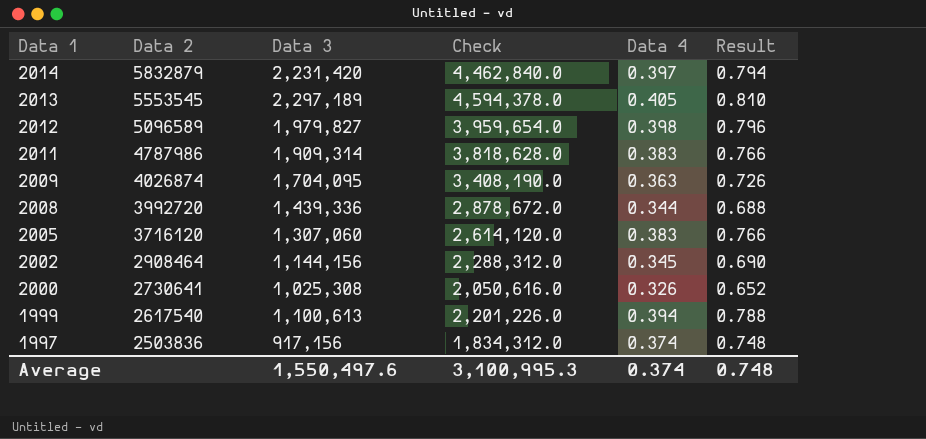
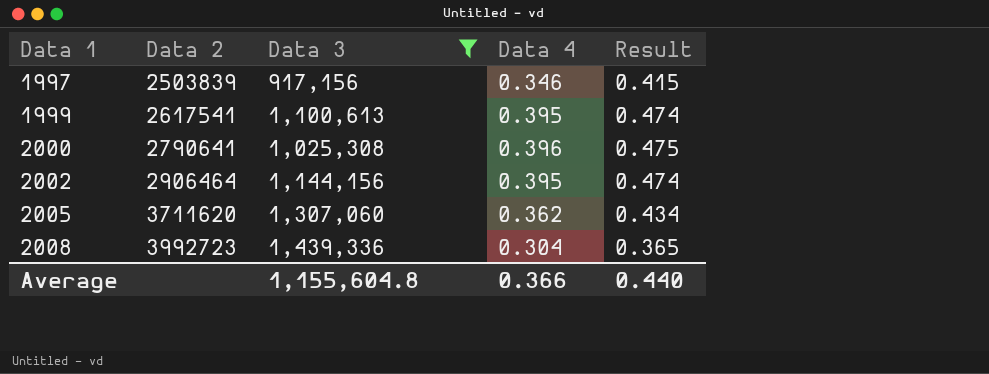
filter: none -> Data 3 <= 1,439,336
row order: Data 1 descending -> Data 1 ascending
column Check | formula: [Data 3] * 2 -> none
column Result | formula: [Data 4] * 2 -> [Data 4] * 1.2
1997 | Data 2: 2503836 -> 2503839
1997 | Data 4: 0.374 -> 0.346
1999 | Data 2: 2617540 -> 2617541
1999 | Data 4: 0.394 -> 0.395
2000 | Data 2: 2730641 -> 2790641
2000 | Data 4: 0.326 -> 0.396
2002 | Data 2: 2908464 -> 2906464
2002 | Data 4: 0.345 -> 0.395
2005 | Data 2: 3716120 -> 3711620
2005 | Data 4: 0.383 -> 0.362
2008 | Data 2: 3992720 -> 3992723
2008 | Data 4: 0.344 -> 0.304
Average | Data 3: 1,550,497.6 -> 1,155,604.8
Average | Data 4: 0.374 -> 0.366
Average | Result: 0.748 -> 0.440

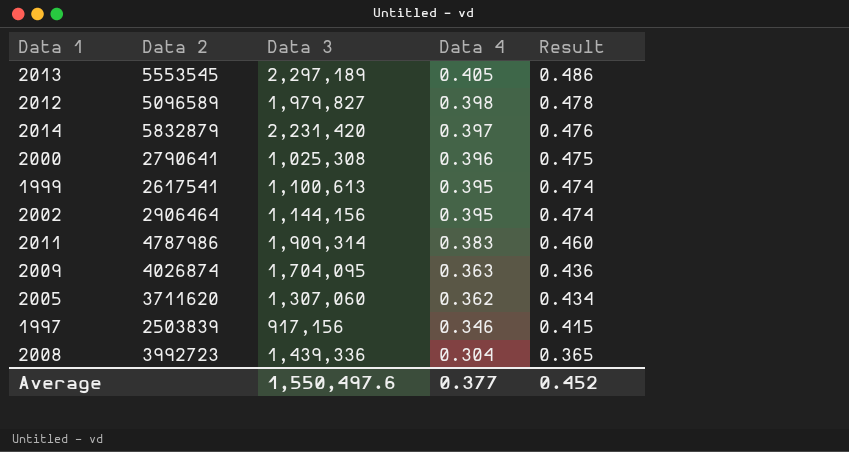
filter: Data 3 <= 1,439,336 -> none
row order: Data 1 ascending -> Data 4 descending
Average | Data 3: 1,155,604.8 -> 1,550,497.6
Average | Data 4: 0.366 -> 0.377
Average | Result: 0.440 -> 0.452

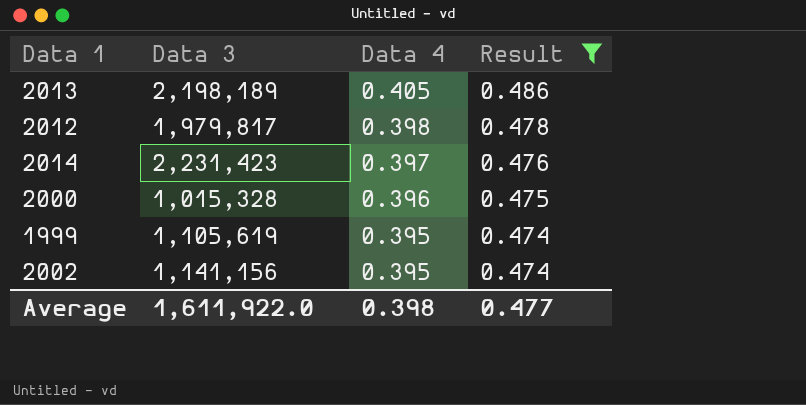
filter: none -> Result >= 0.474
column Data 2 | position: 2 -> none
2013 | Data 3: 2,297,189 -> 2,198,189
2012 | Data 3: 1,979,827 -> 1,979,817
2014 | Data 3: 2,231,420 -> 2,231,423
2000 | Data 3: 1,025,308 -> 1,015,328
1999 | Data 3: 1,100,613 -> 1,105,619
2002 | Data 3: 1,144,156 -> 1,141,156
Average | Data 3: 1,550,497.6 -> 1,611,922.0
Average | Data 4: 0.377 -> 0.398
Average | Result: 0.452 -> 0.477

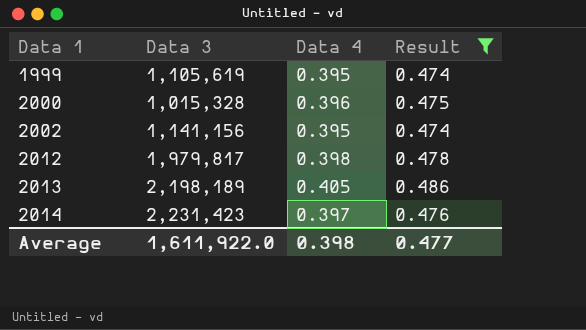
row order: Data 4 descending -> Data 1 ascending

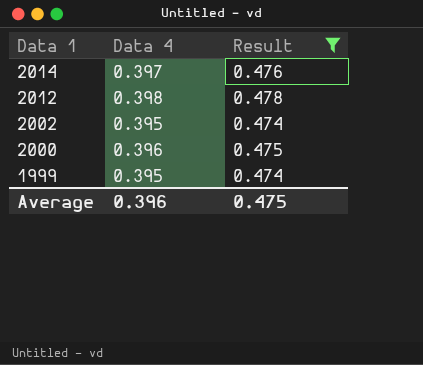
row order: Data 1 ascending -> Data 1 descending
column Data 3 | position: 2 -> none
row 2013: 2,198,189 | 0.405 | 0.486 -> none
Average | Data 4: 0.398 -> 0.396
Average | Result: 0.477 -> 0.475

